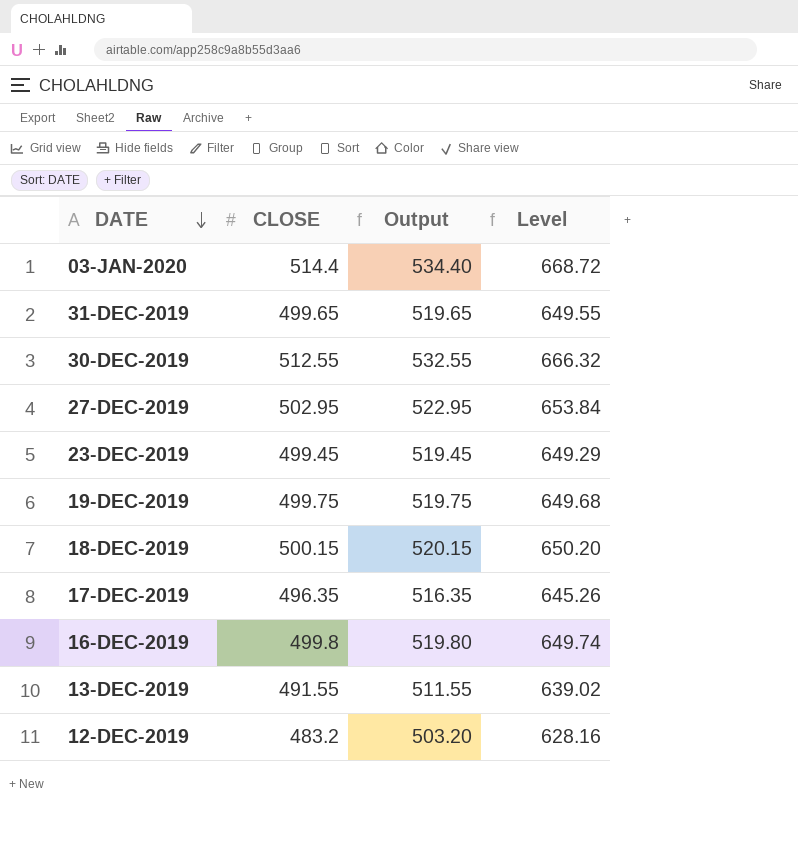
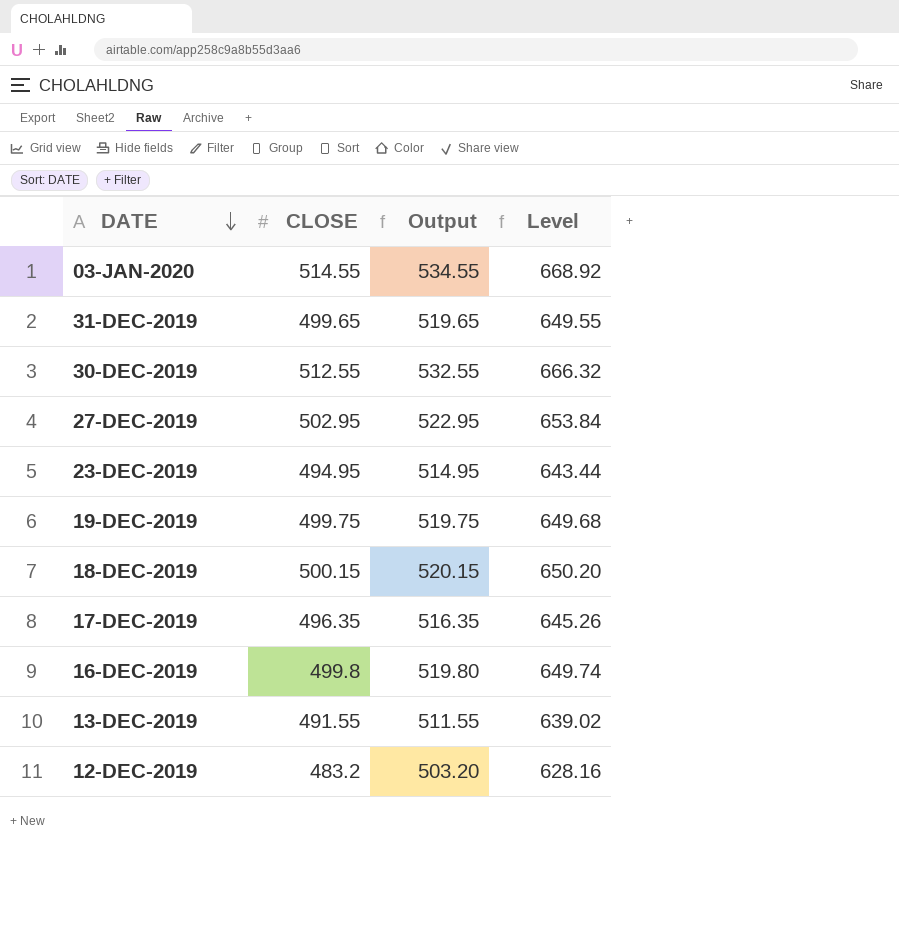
03-JAN-2020 | CLOSE: 514.4 -> 514.55
03-JAN-2020 | Output: 534.40 -> 534.55
03-JAN-2020 | Level: 668.72 -> 668.92
23-DEC-2019 | CLOSE: 499.45 -> 494.95
23-DEC-2019 | Output: 519.45 -> 514.95
23-DEC-2019 | Level: 649.29 -> 643.44

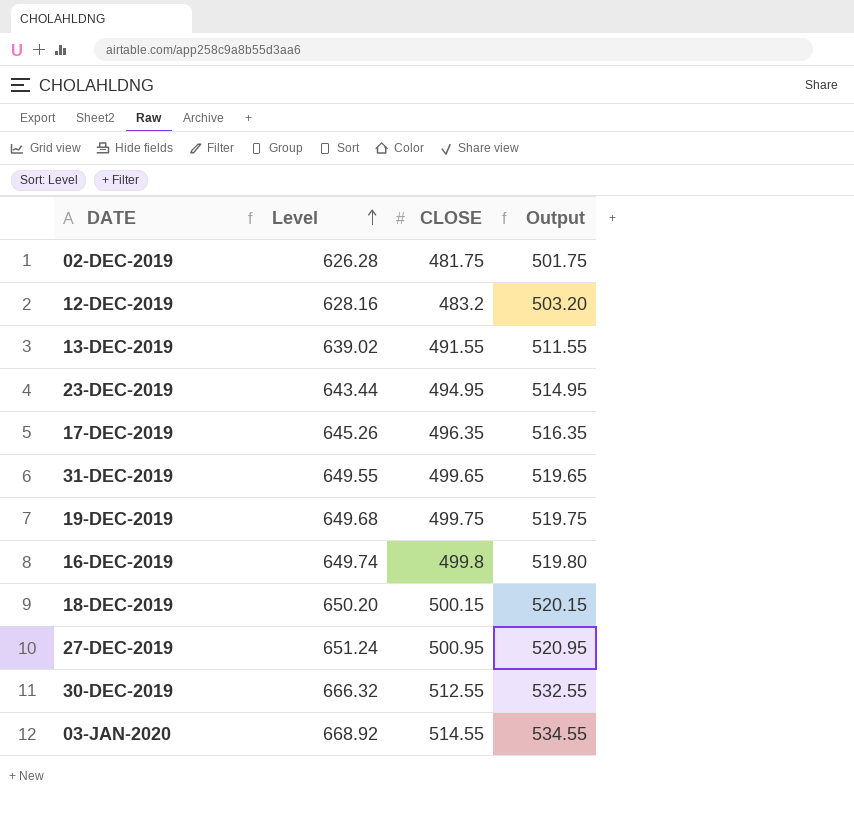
row order: DATE descending -> Level ascending
column Level | position: 4 -> 2
row 02-DEC-2019: none -> 626.28 | 481.75 | 501.75
27-DEC-2019 | Level: 653.84 -> 651.24
27-DEC-2019 | CLOSE: 502.95 -> 500.95
27-DEC-2019 | Output: 522.95 -> 520.95

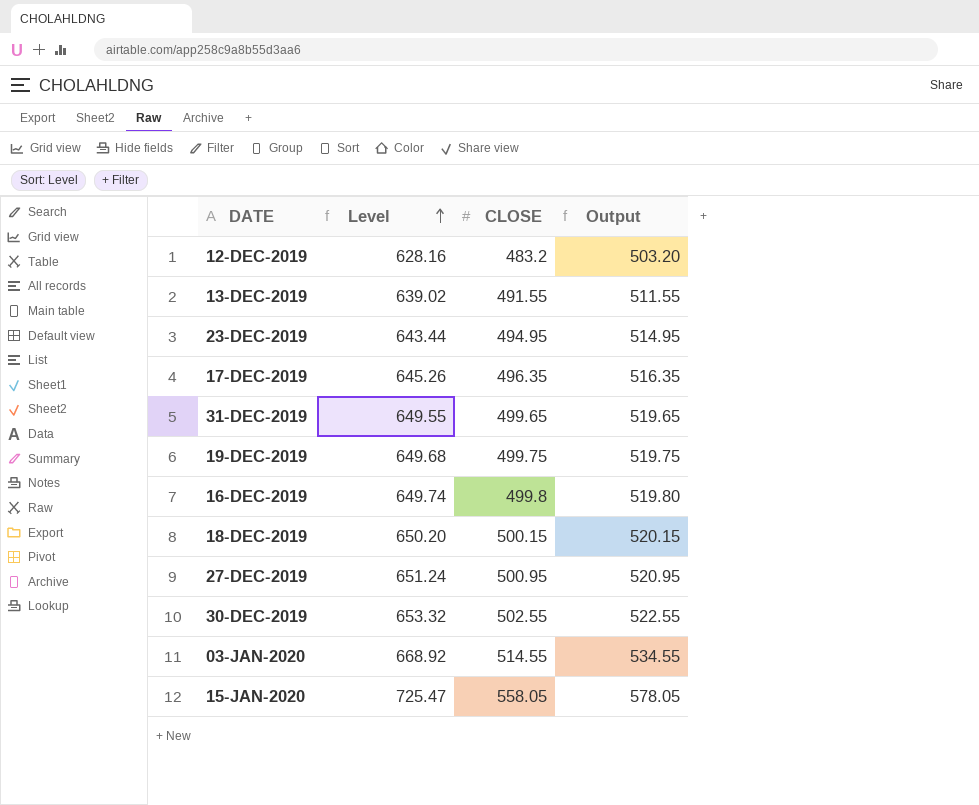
row 02-DEC-2019: 626.28 | 481.75 | 501.75 -> none
30-DEC-2019 | Level: 666.32 -> 653.32
30-DEC-2019 | CLOSE: 512.55 -> 502.55
30-DEC-2019 | Output: 532.55 -> 522.55
row 15-JAN-2020: none -> 725.47 | 558.05 | 578.05

